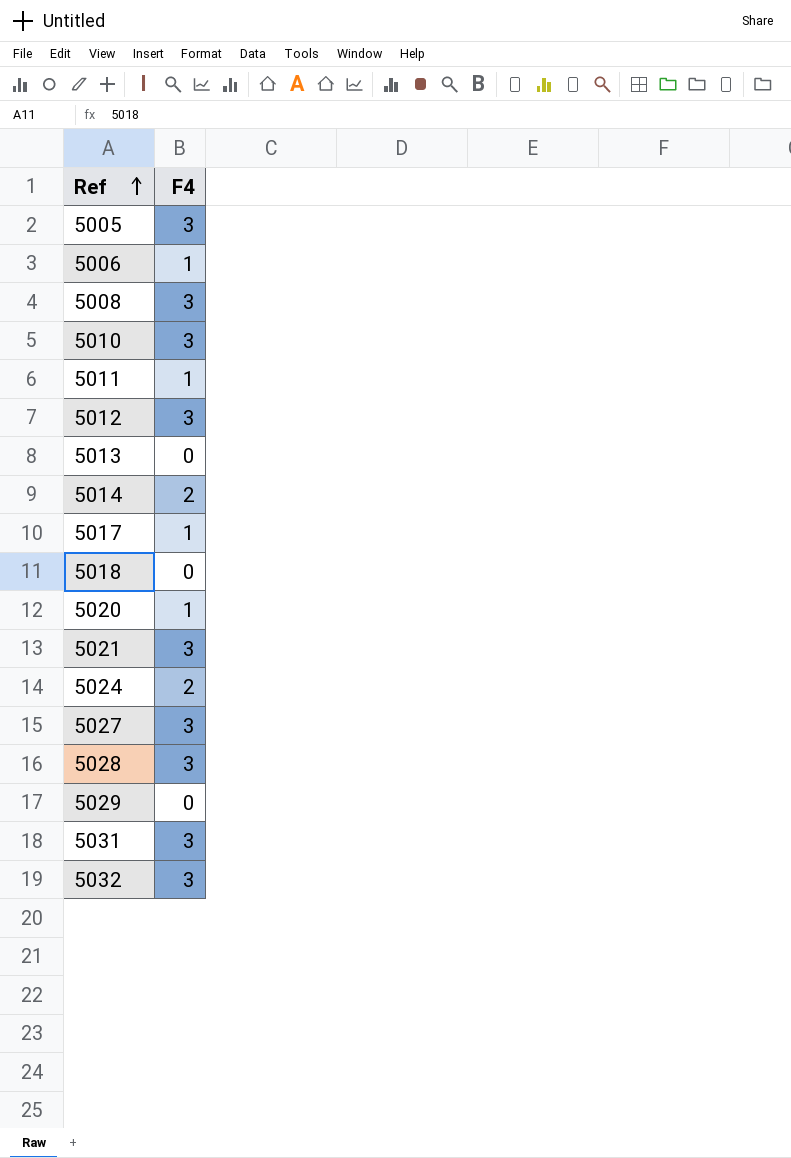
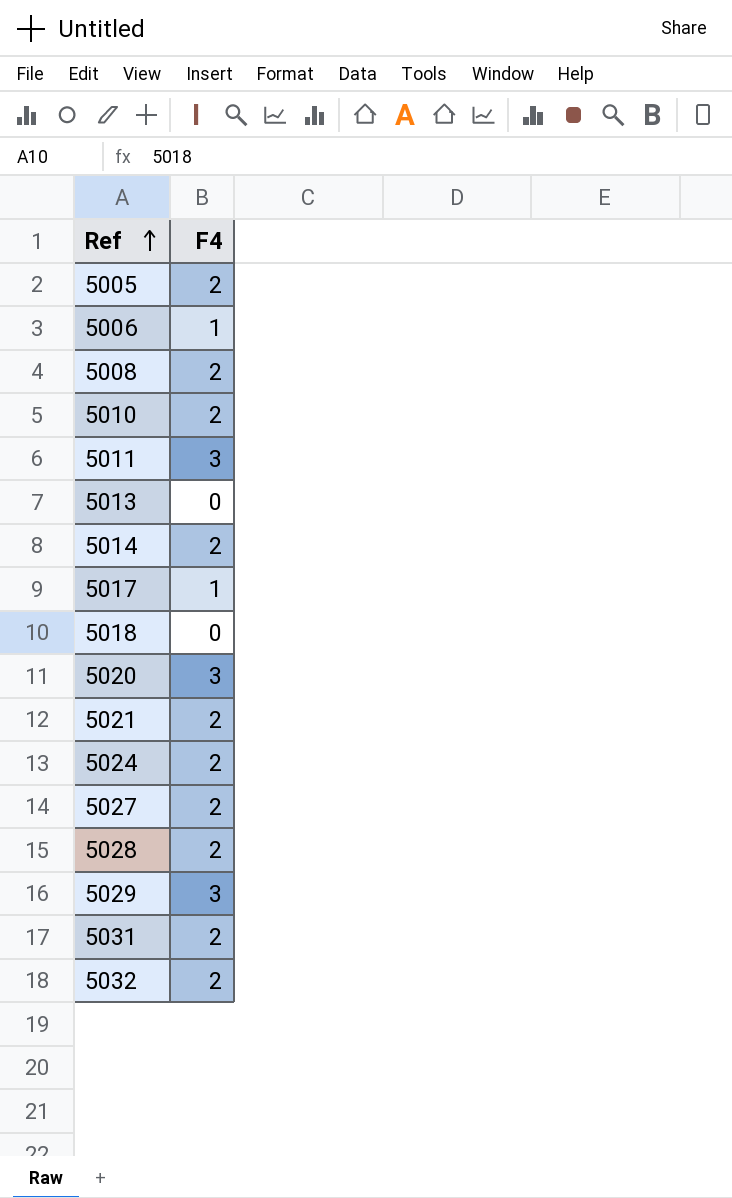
row 5012: 3 -> none
5005 | F4: 3 -> 2
5008 | F4: 3 -> 2
5010 | F4: 3 -> 2
5011 | F4: 1 -> 3
5020 | F4: 1 -> 3
5021 | F4: 3 -> 2
5027 | F4: 3 -> 2
5028 | F4: 3 -> 2
5029 | F4: 0 -> 3
5031 | F4: 3 -> 2
5032 | F4: 3 -> 2

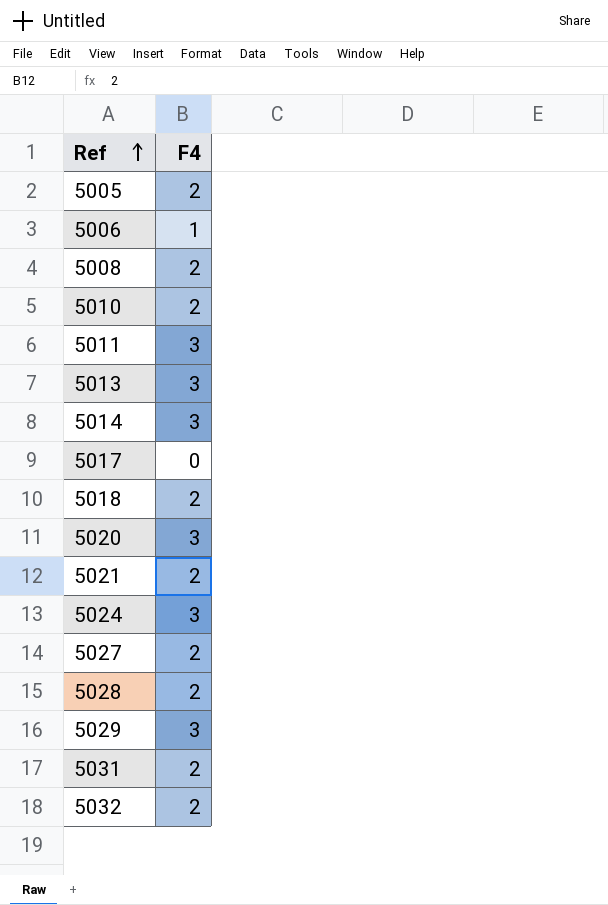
5013 | F4: 0 -> 3
5014 | F4: 2 -> 3
5017 | F4: 1 -> 0
5018 | F4: 0 -> 2
5024 | F4: 2 -> 3

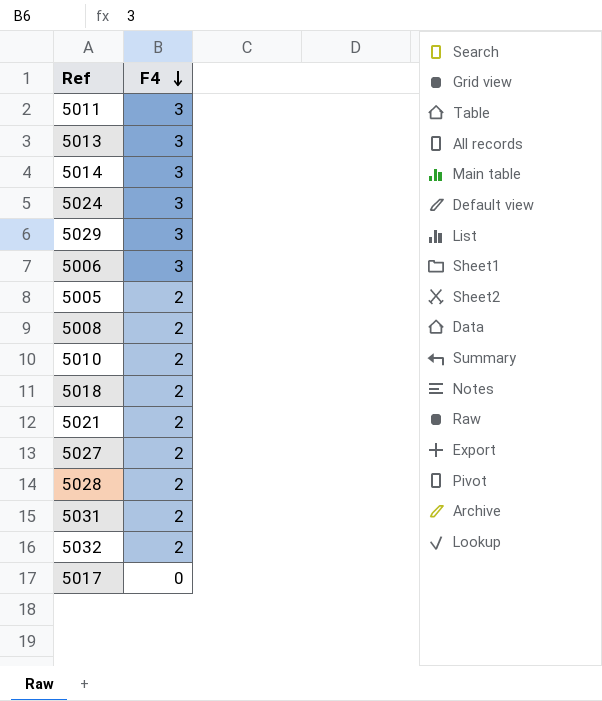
row order: Ref ascending -> F4 descending
row 5020: 3 -> none
5006 | F4: 1 -> 3

